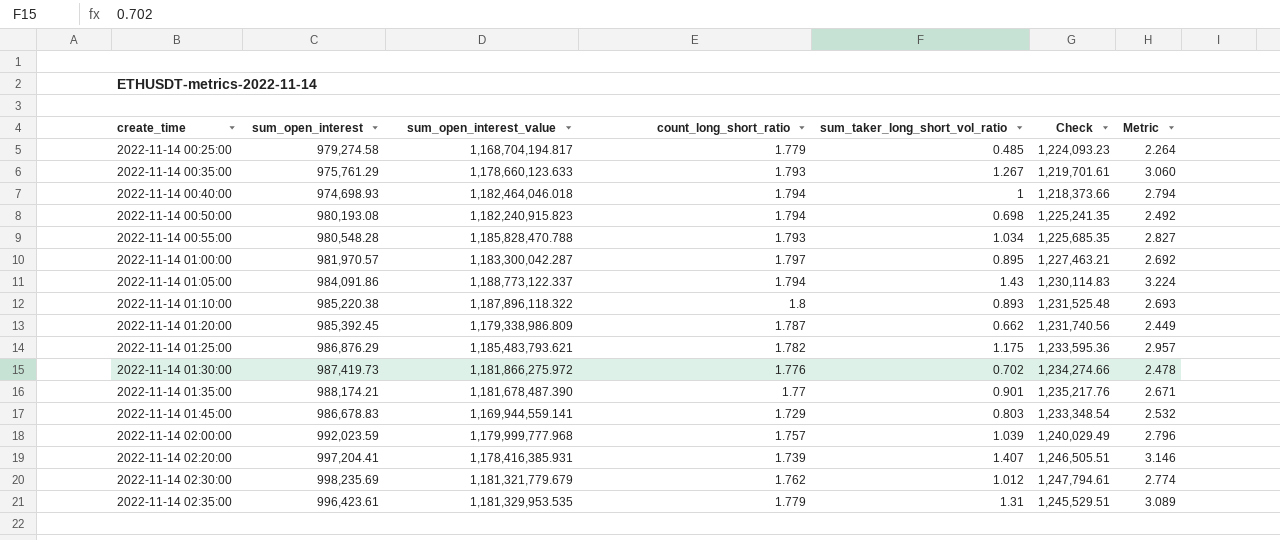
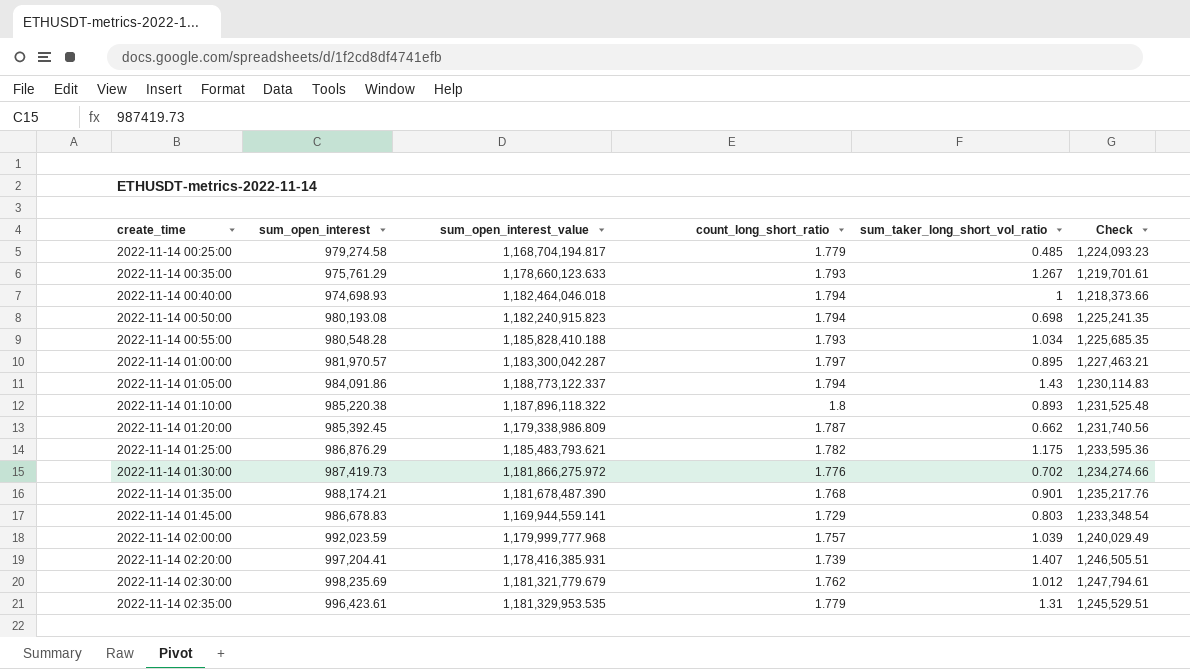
column Metric | formula: [count_long_short_ratio] + [sum_taker_long_short_vol_ratio] -> none
2022-11-14 00:55:00 | sum_open_interest_value: 1,185,828,470.788 -> 1,185,828,410.188
2022-11-14 01:35:00 | count_long_short_ratio: 1.77 -> 1.768

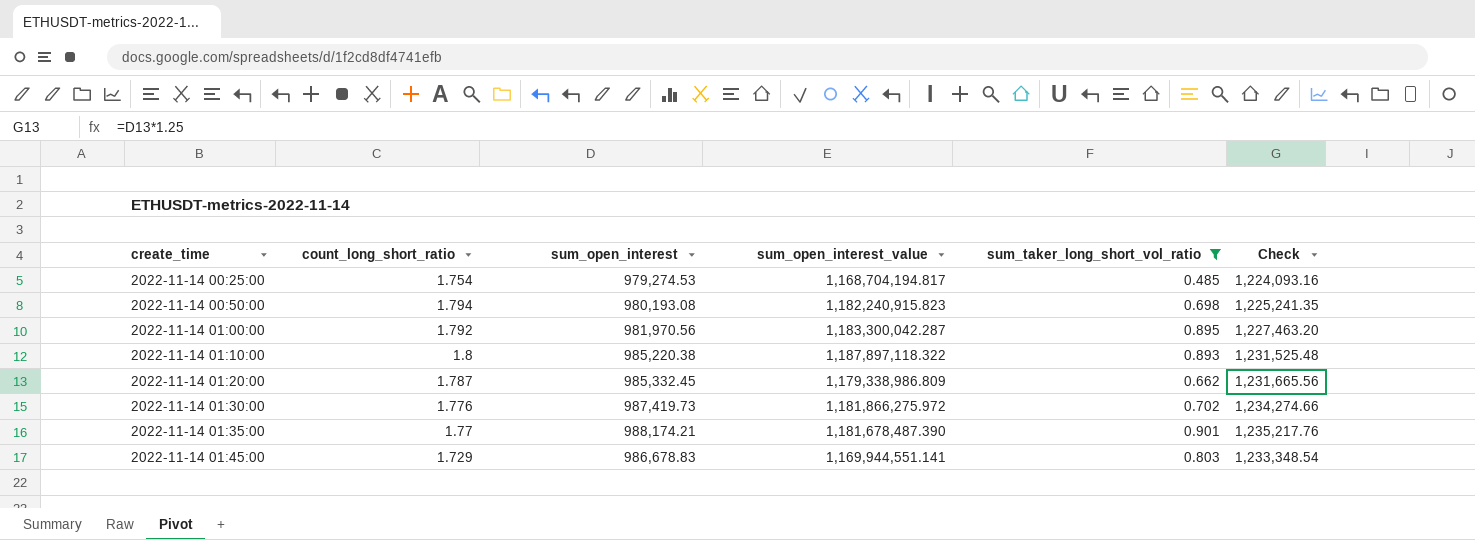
filter: none -> sum_taker_long_short_vol_ratio <= 0.901
column count_long_short_ratio | position: 4 -> 2
2022-11-14 00:25:00 | count_long_short_ratio: 1.779 -> 1.754
2022-11-14 00:25:00 | sum_open_interest: 979,274.58 -> 979,274.53
2022-11-14 00:25:00 | Check: 1,224,093.23 -> 1,224,093.16
2022-11-14 01:00:00 | count_long_short_ratio: 1.797 -> 1.792
2022-11-14 01:00:00 | sum_open_interest: 981,970.57 -> 981,970.56
2022-11-14 01:00:00 | Check: 1,227,463.21 -> 1,227,463.20
2022-11-14 01:10:00 | sum_open_interest_value: 1,187,896,118.322 -> 1,187,897,118.322
2022-11-14 01:20:00 | sum_open_interest: 985,392.45 -> 985,332.45
2022-11-14 01:20:00 | Check: 1,231,740.56 -> 1,231,665.56
2022-11-14 01:35:00 | count_long_short_ratio: 1.768 -> 1.77
2022-11-14 01:45:00 | sum_open_interest_value: 1,169,944,559.141 -> 1,169,944,551.141

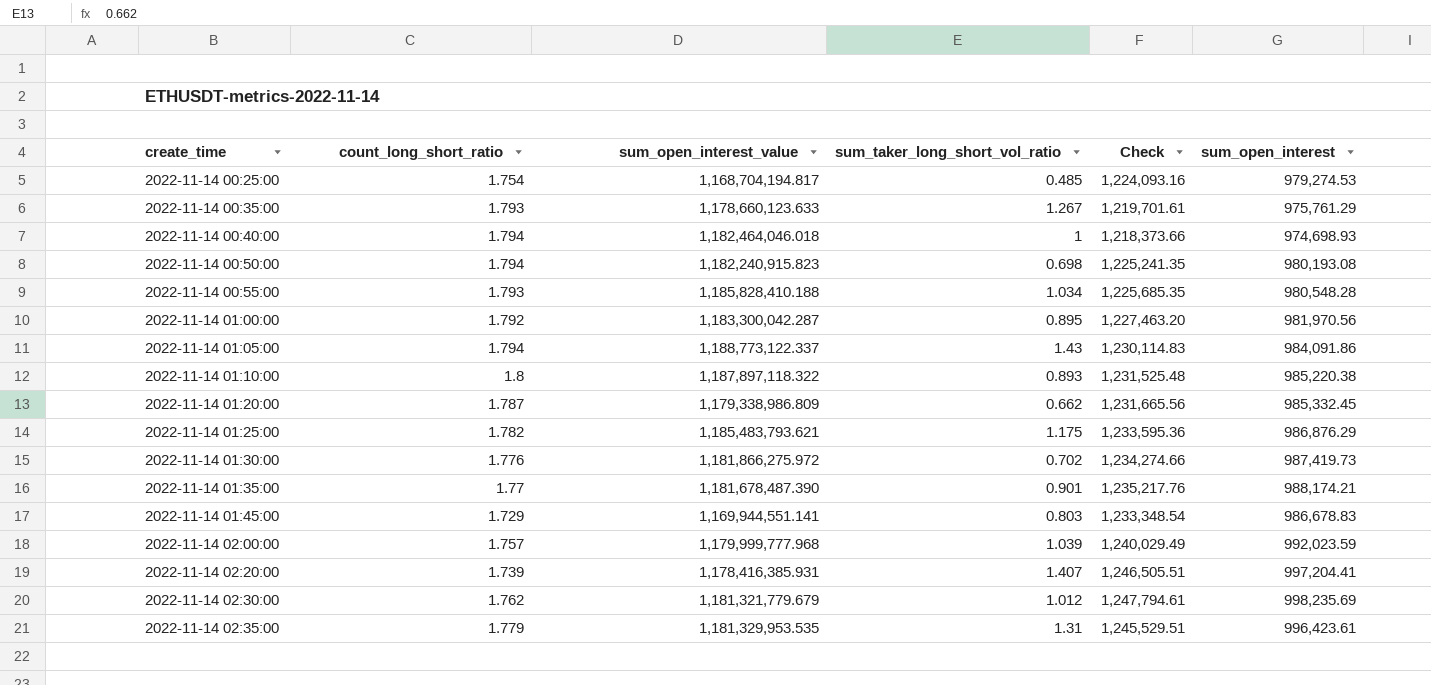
filter: sum_taker_long_short_vol_ratio <= 0.901 -> none
column sum_open_interest | position: 3 -> 6

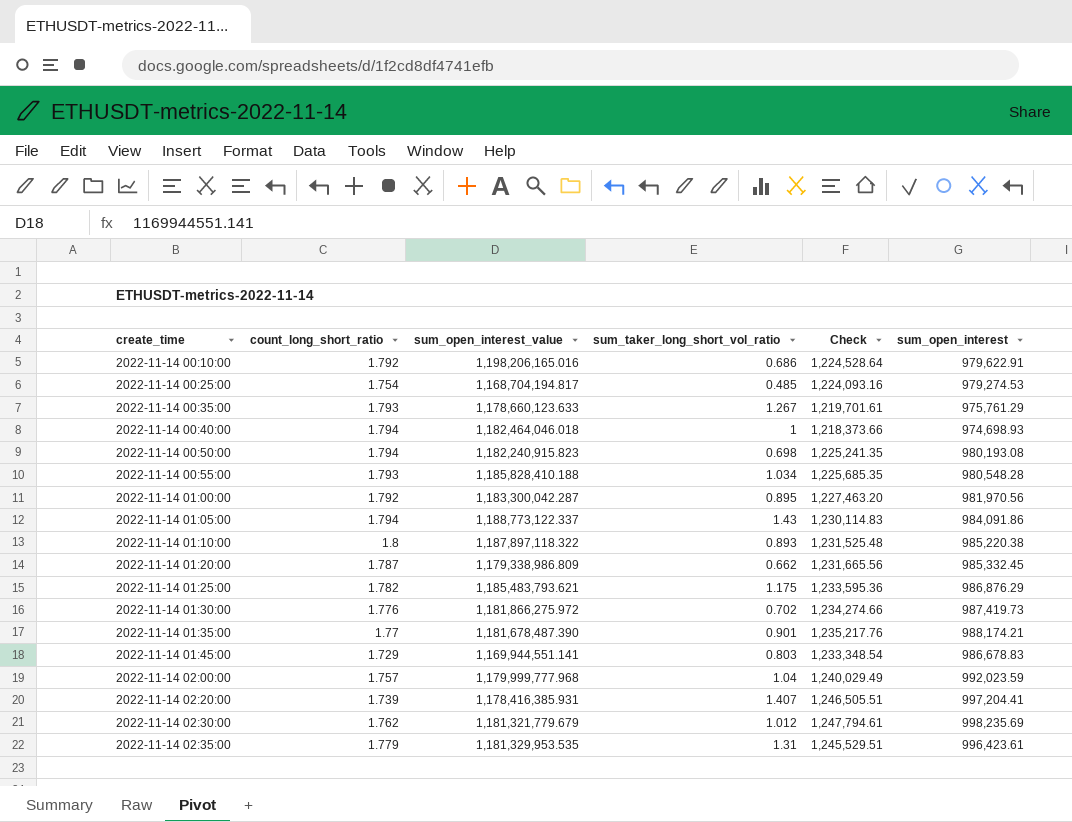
row 2022-11-14 00:10:00: none -> 1.792 | 1,198,206,165.016 | 0.686 | 1,224,528.64 | 979,622.91
2022-11-14 02:00:00 | sum_taker_long_short_vol_ratio: 1.039 -> 1.04

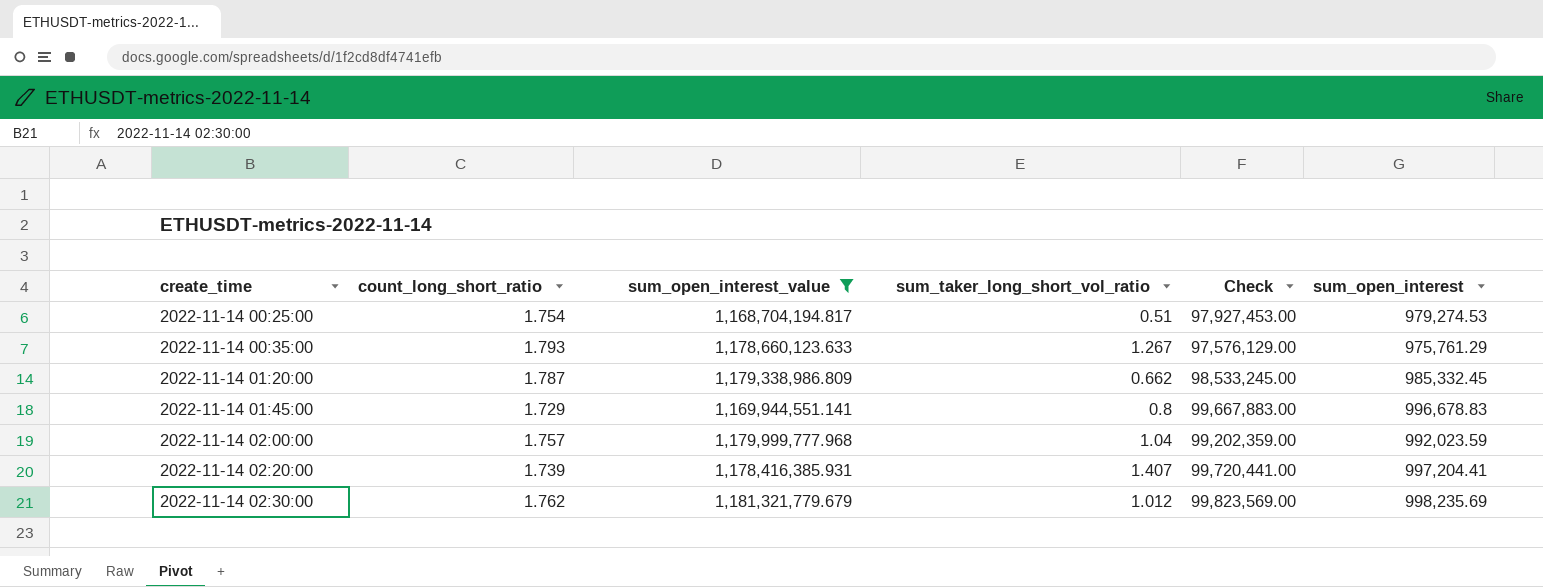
filter: none -> sum_open_interest_value <= 1,181,321,779.679
column Check | formula: [sum_open_interest] * 1.25 -> [sum_open_interest] * 100
2022-11-14 00:25:00 | sum_taker_long_short_vol_ratio: 0.485 -> 0.51
2022-11-14 01:45:00 | sum_taker_long_short_vol_ratio: 0.803 -> 0.8
2022-11-14 01:45:00 | sum_open_interest: 986,678.83 -> 996,678.83

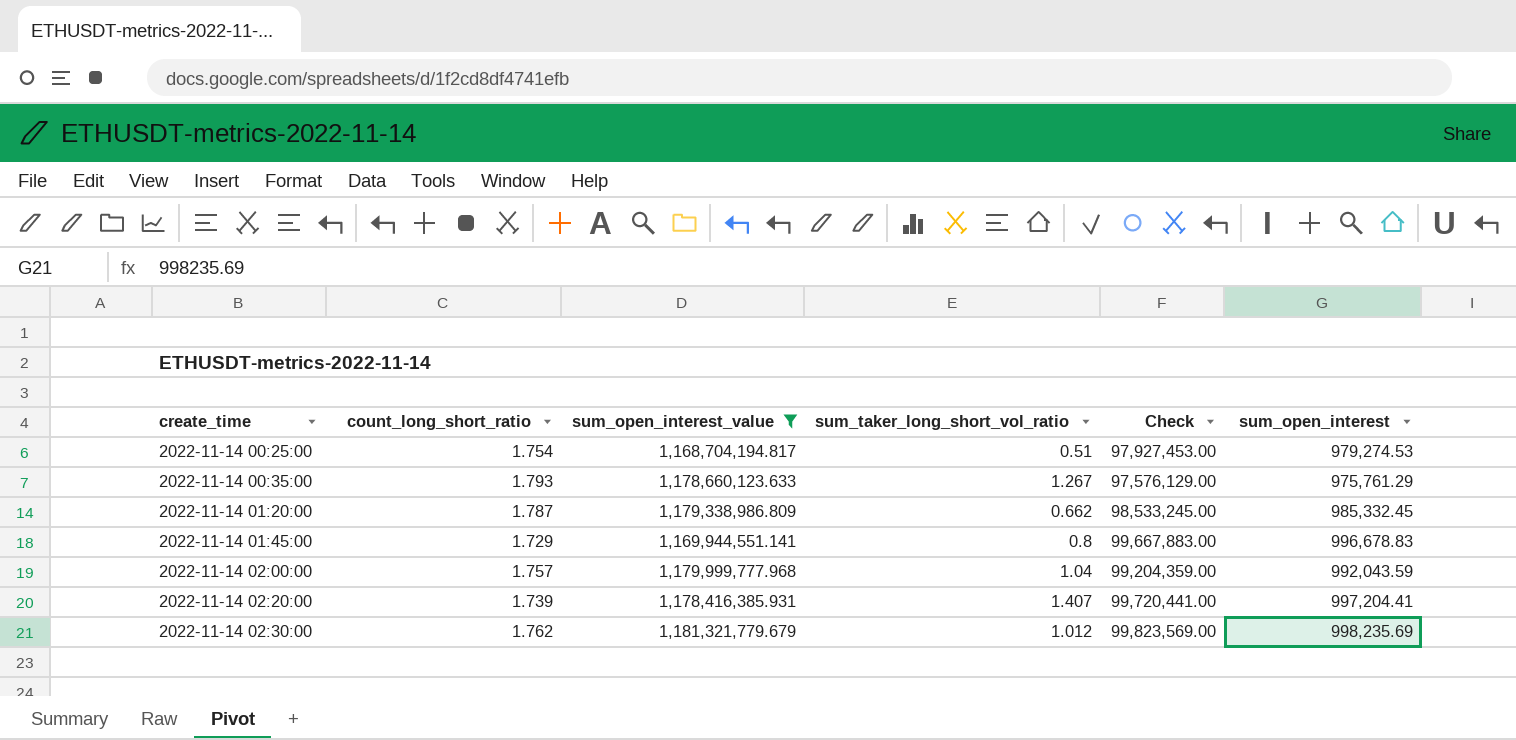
2022-11-14 02:00:00 | Check: 99,202,359.00 -> 99,204,359.00
2022-11-14 02:00:00 | sum_open_interest: 992,023.59 -> 992,043.59

